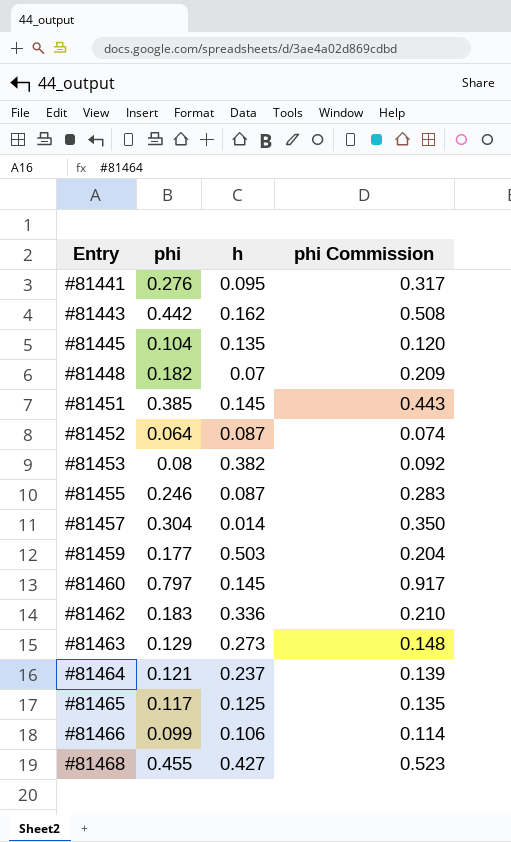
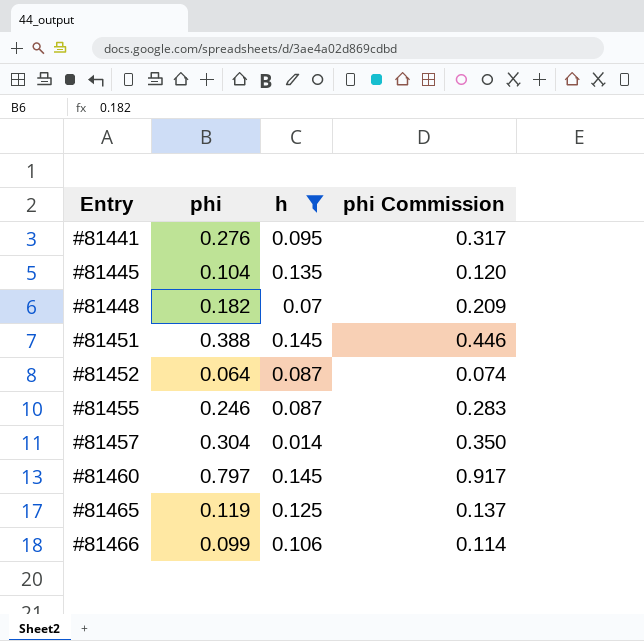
filter: none -> h <= 0.145
#81451 | phi: 0.385 -> 0.388
#81451 | phi Commission: 0.443 -> 0.446
#81465 | phi: 0.117 -> 0.119
#81465 | phi Commission: 0.135 -> 0.137

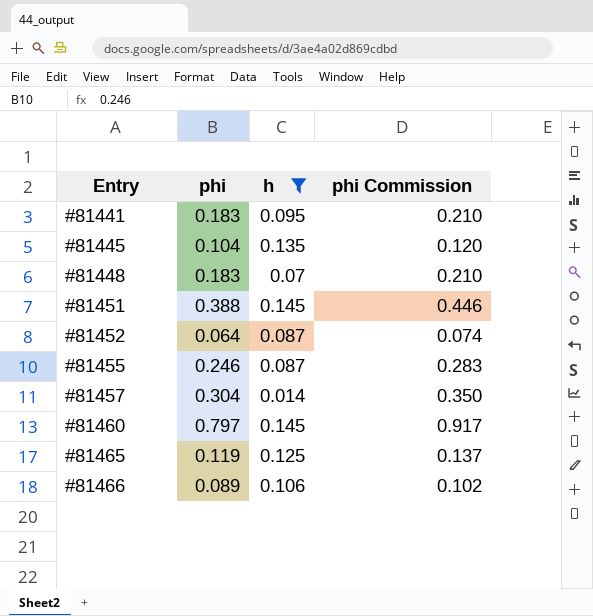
#81441 | phi: 0.276 -> 0.183
#81441 | phi Commission: 0.317 -> 0.210
#81448 | phi: 0.182 -> 0.183
#81448 | phi Commission: 0.209 -> 0.210
#81466 | phi: 0.099 -> 0.089
#81466 | phi Commission: 0.114 -> 0.102

